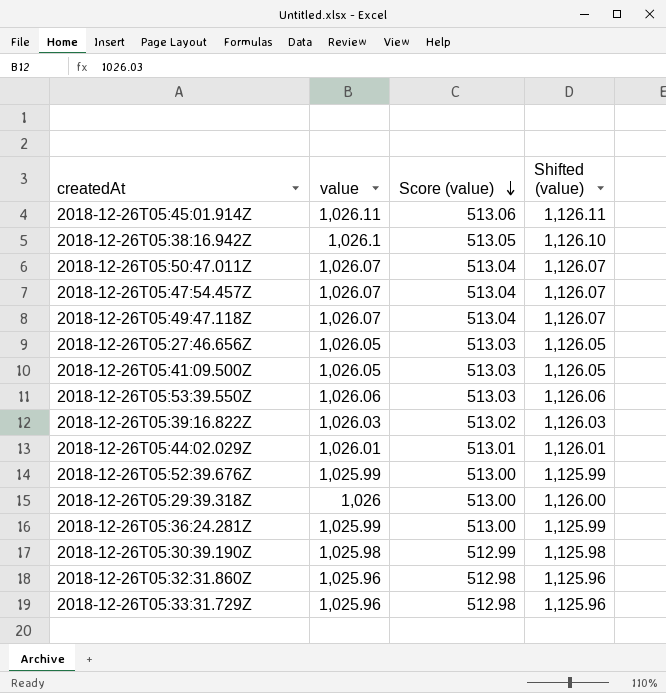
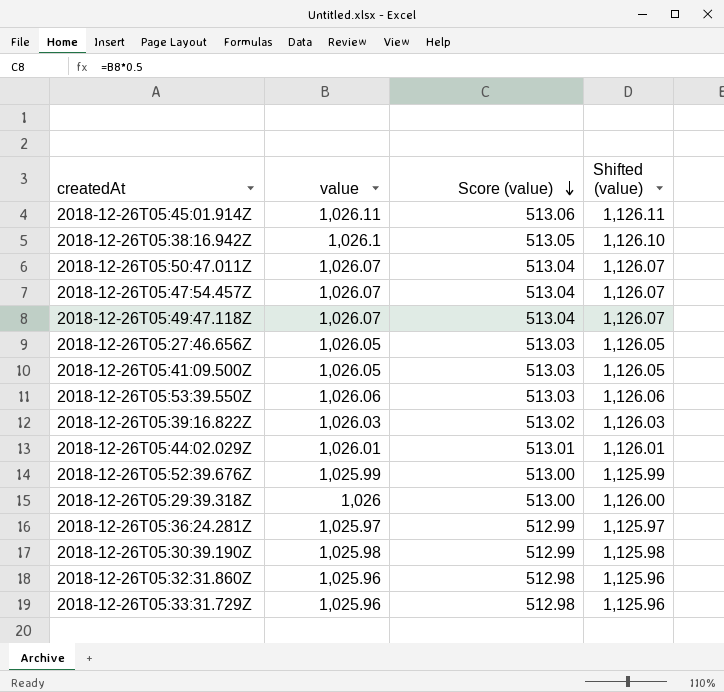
2018-12-26T05:36:24.281Z | value: 1,025.99 -> 1,025.97
2018-12-26T05:36:24.281Z | Score (value): 513.00 -> 512.99
2018-12-26T05:36:24.281Z | Shifted (value): 1,125.99 -> 1,125.97

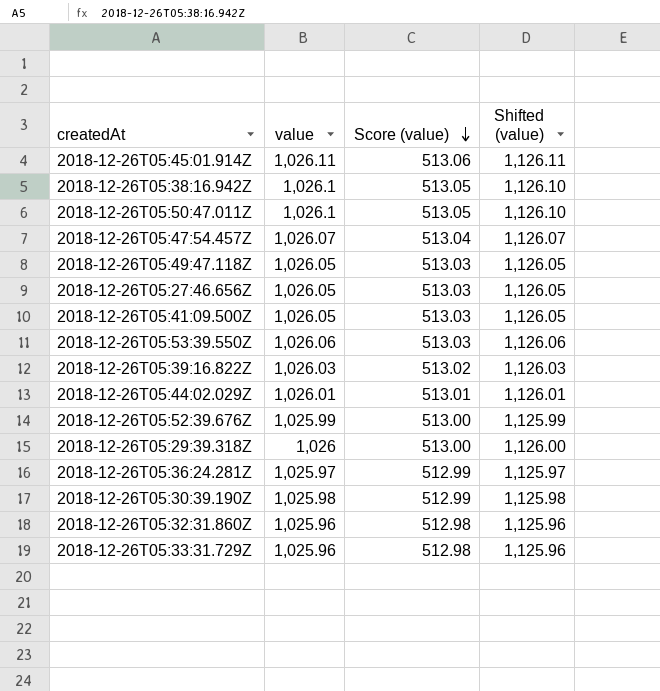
2018-12-26T05:50:47.011Z | value: 1,026.07 -> 1,026.1
2018-12-26T05:50:47.011Z | Score (value): 513.04 -> 513.05
2018-12-26T05:50:47.011Z | Shifted (value): 1,126.07 -> 1,126.10
2018-12-26T05:49:47.118Z | value: 1,026.07 -> 1,026.05
2018-12-26T05:49:47.118Z | Score (value): 513.04 -> 513.03
2018-12-26T05:49:47.118Z | Shifted (value): 1,126.07 -> 1,126.05

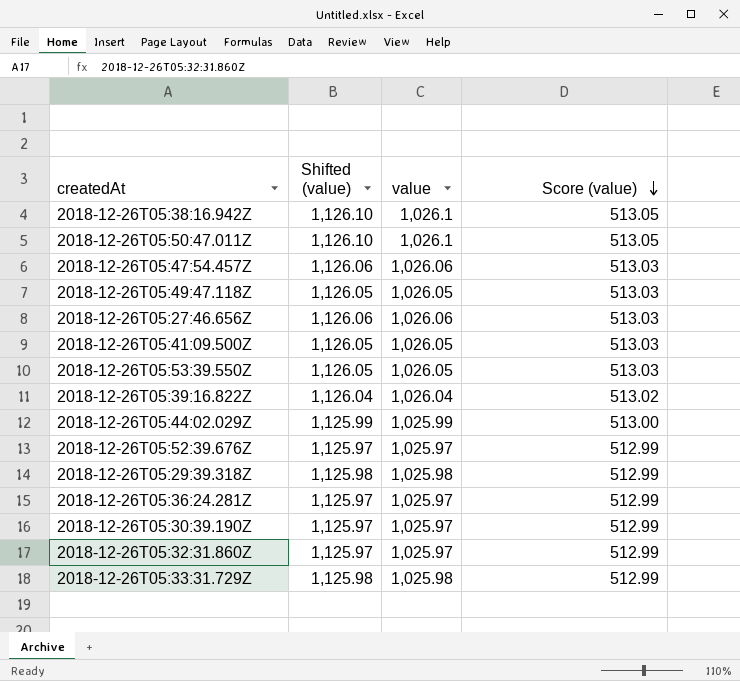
column Shifted (value) | position: 4 -> 2
row 2018-12-26T05:45:01.914Z: 1,026.11 | 513.06 | 1,126.11 -> none
2018-12-26T05:47:54.457Z | Shifted (value): 1,126.07 -> 1,126.06
2018-12-26T05:47:54.457Z | value: 1,026.07 -> 1,026.06
2018-12-26T05:47:54.457Z | Score (value): 513.04 -> 513.03
2018-12-26T05:27:46.656Z | Shifted (value): 1,126.05 -> 1,126.06
2018-12-26T05:27:46.656Z | value: 1,026.05 -> 1,026.06
2018-12-26T05:53:39.550Z | Shifted (value): 1,126.06 -> 1,126.05
2018-12-26T05:53:39.550Z | value: 1,026.06 -> 1,026.05
2018-12-26T05:39:16.822Z | Shifted (value): 1,126.03 -> 1,126.04
2018-12-26T05:39:16.822Z | value: 1,026.03 -> 1,026.04
2018-12-26T05:44:02.029Z | Shifted (value): 1,126.01 -> 1,125.99
2018-12-26T05:44:02.029Z | value: 1,026.01 -> 1,025.99
2018-12-26T05:44:02.029Z | Score (value): 513.01 -> 513.00
2018-12-26T05:52:39.676Z | Shifted (value): 1,125.99 -> 1,125.97
2018-12-26T05:52:39.676Z | value: 1,025.99 -> 1,025.97
2018-12-26T05:52:39.676Z | Score (value): 513.00 -> 512.99
2018-12-26T05:29:39.318Z | Shifted (value): 1,126.00 -> 1,125.98
2018-12-26T05:29:39.318Z | value: 1,026 -> 1,025.98
2018-12-26T05:29:39.318Z | Score (value): 513.00 -> 512.99
2018-12-26T05:30:39.190Z | Shifted (value): 1,125.98 -> 1,125.97
2018-12-26T05:30:39.190Z | value: 1,025.98 -> 1,025.97
2018-12-26T05:32:31.860Z | Shifted (value): 1,125.96 -> 1,125.97
2018-12-26T05:32:31.860Z | value: 1,025.96 -> 1,025.97
2018-12-26T05:32:31.860Z | Score (value): 512.98 -> 512.99
2018-12-26T05:33:31.729Z | Shifted (value): 1,125.96 -> 1,125.98
2018-12-26T05:33:31.729Z | value: 1,025.96 -> 1,025.98
2018-12-26T05:33:31.729Z | Score (value): 512.98 -> 512.99

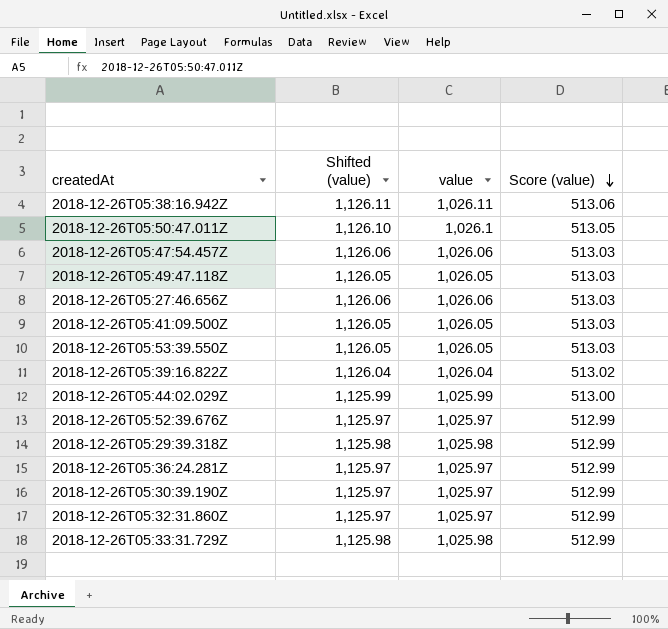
2018-12-26T05:38:16.942Z | Shifted (value): 1,126.10 -> 1,126.11
2018-12-26T05:38:16.942Z | value: 1,026.1 -> 1,026.11
2018-12-26T05:38:16.942Z | Score (value): 513.05 -> 513.06

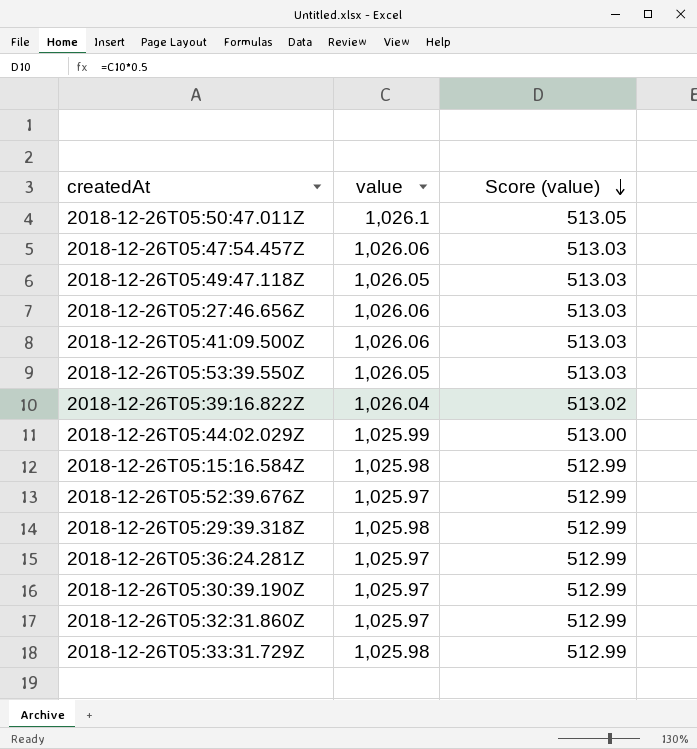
column Shifted (value) | formula: [value] + 100 -> none
row 2018-12-26T05:38:16.942Z: 1,126.11 | 1,026.11 | 513.06 -> none
2018-12-26T05:41:09.500Z | value: 1,026.05 -> 1,026.06
row 2018-12-26T05:15:16.584Z: none -> 1,025.98 | 512.99

